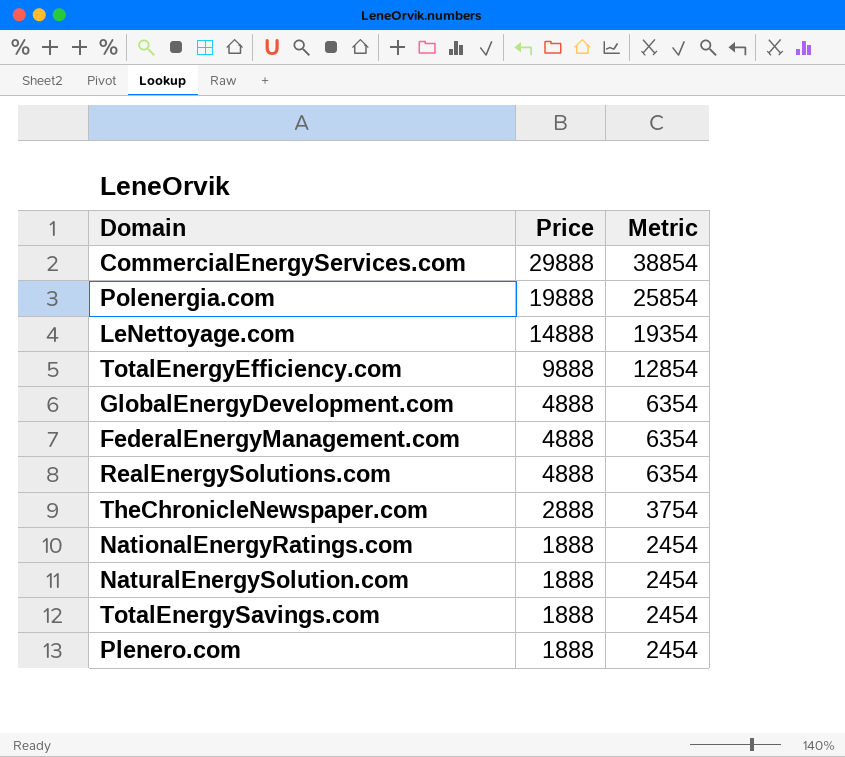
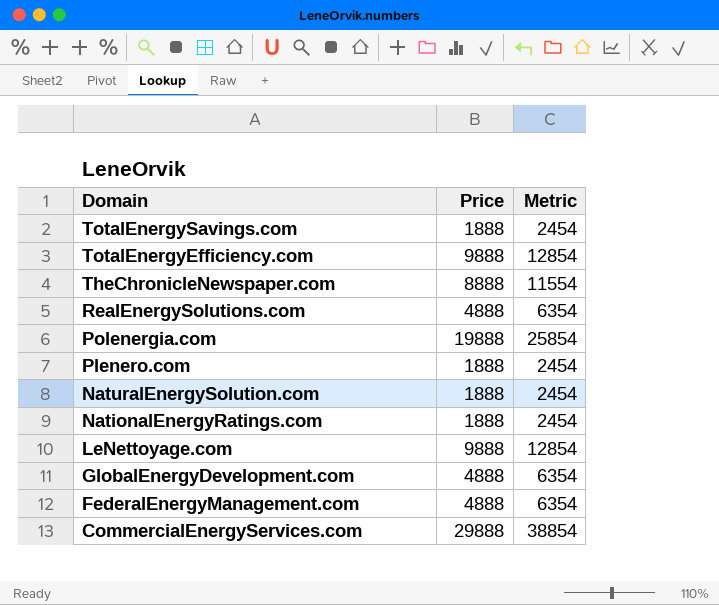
row order: Price descending -> Domain descending
TheChronicleNewspaper.com | Price: 2888 -> 8888
TheChronicleNewspaper.com | Metric: 3754 -> 11554
LeNettoyage.com | Price: 14888 -> 9888
LeNettoyage.com | Metric: 19354 -> 12854

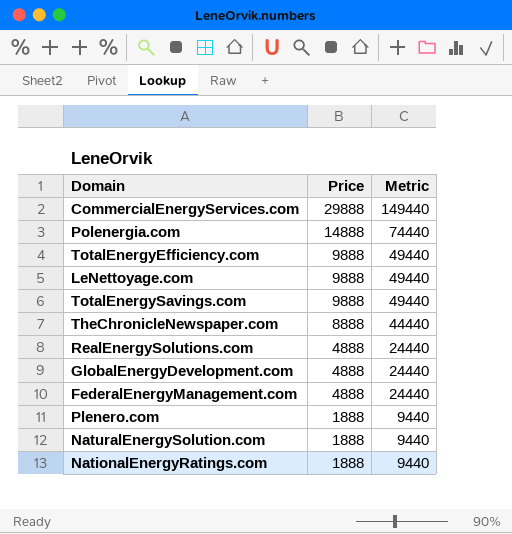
row order: Domain descending -> Price descending
column Metric | formula: [Price] * 1.3 -> [Price] * 5
Polenergia.com | Price: 19888 -> 14888
TotalEnergySavings.com | Price: 1888 -> 9888

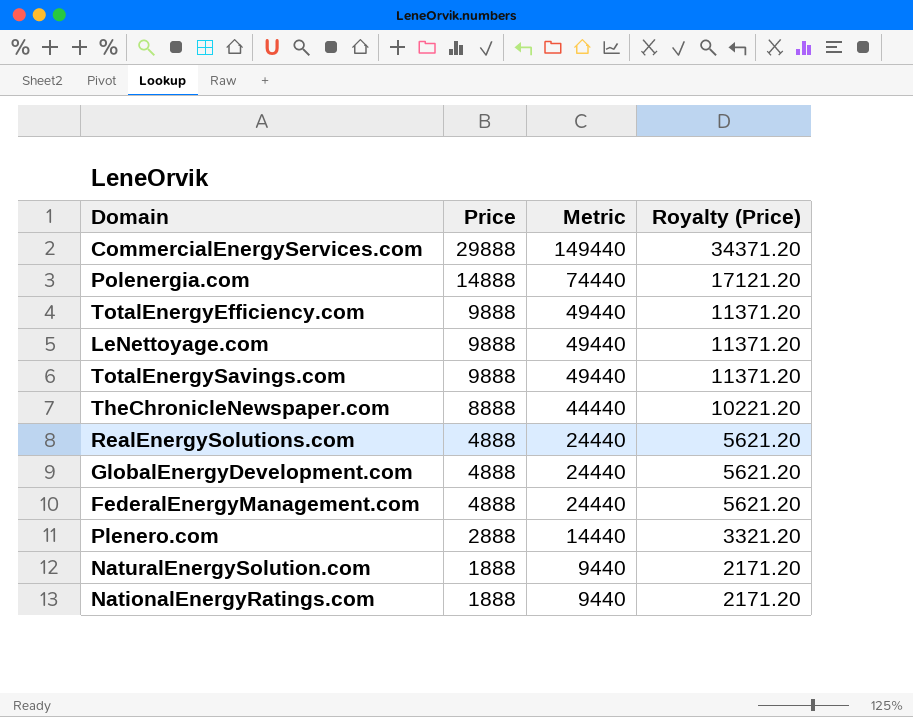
column Royalty (Price) | formula: none -> [Price] * 1.15
Plenero.com | Price: 1888 -> 2888
Plenero.com | Metric: 9440 -> 14440

